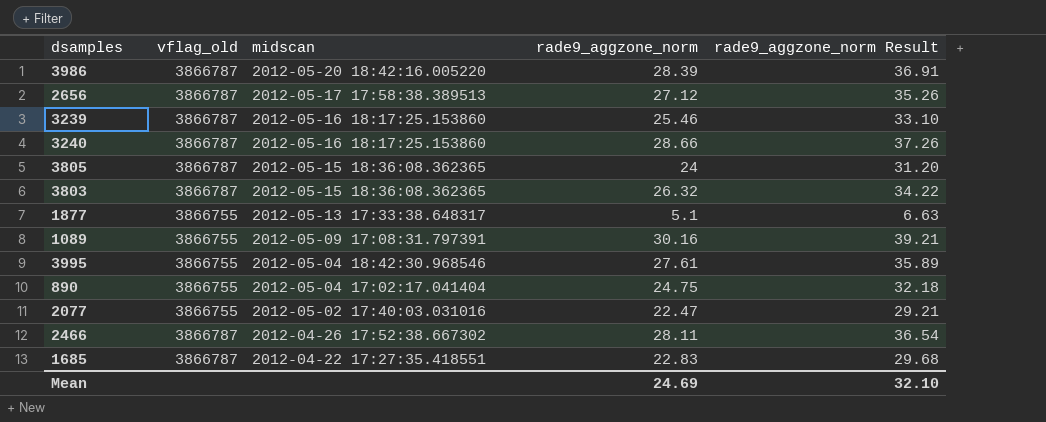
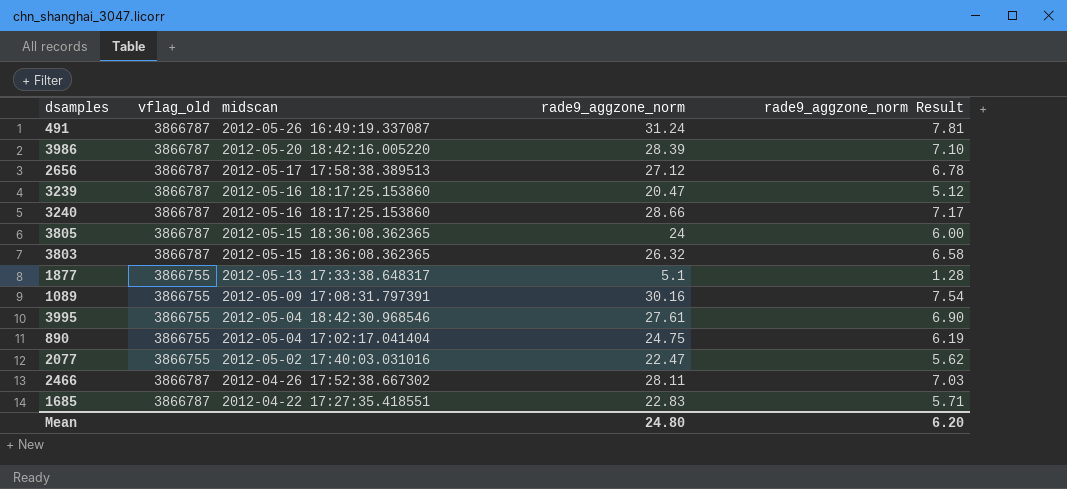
column rade9_aggzone_norm Result | formula: [rade9_aggzone_norm] * 1.3 -> [rade9_aggzone_norm] * 0.25
row 491: none -> 3866787 | 2012-05-26 16:49:19.337087 | 31.24 | 7.81
3239 | rade9_aggzone_norm: 25.46 -> 20.47
Mean | rade9_aggzone_norm: 24.69 -> 24.80
Mean | rade9_aggzone_norm Result: 32.10 -> 6.20

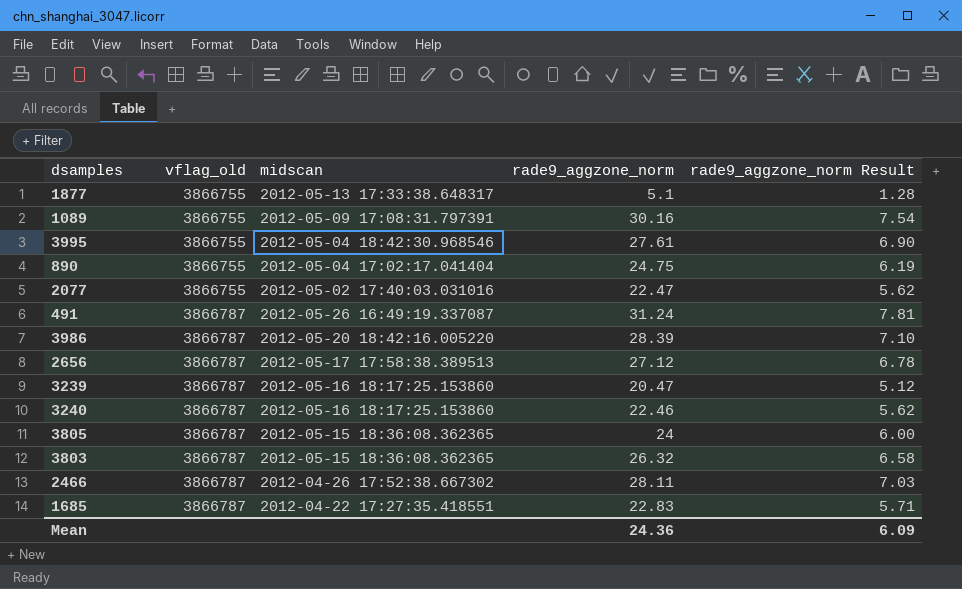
row order: midscan descending -> vflag_old ascending
3240 | rade9_aggzone_norm: 28.66 -> 22.46
3240 | rade9_aggzone_norm Result: 7.17 -> 5.62
Mean | rade9_aggzone_norm: 24.80 -> 24.36
Mean | rade9_aggzone_norm Result: 6.20 -> 6.09

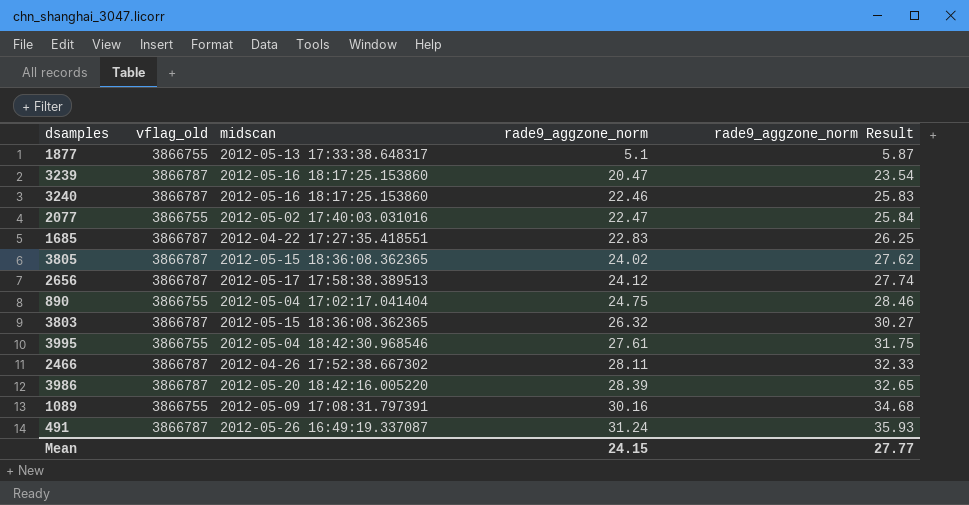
row order: vflag_old ascending -> rade9_aggzone_norm ascending
column rade9_aggzone_norm Result | formula: [rade9_aggzone_norm] * 0.25 -> [rade9_aggzone_norm] * 1.15
3805 | rade9_aggzone_norm: 24 -> 24.02
2656 | rade9_aggzone_norm: 27.12 -> 24.12
Mean | rade9_aggzone_norm: 24.36 -> 24.15
Mean | rade9_aggzone_norm Result: 6.09 -> 27.77

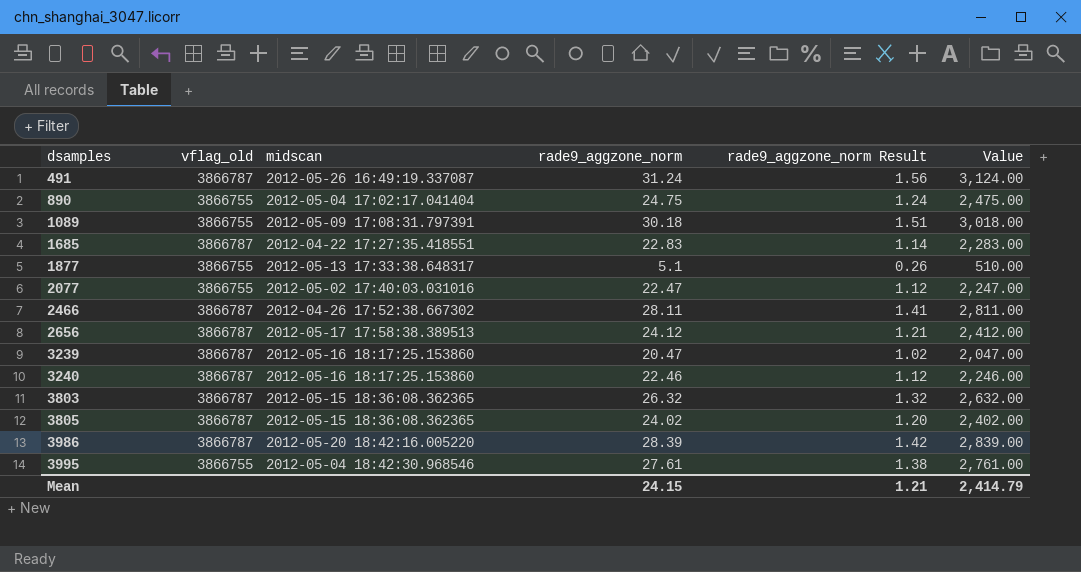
row order: rade9_aggzone_norm ascending -> dsamples ascending
column rade9_aggzone_norm Result | formula: [rade9_aggzone_norm] * 1.15 -> [rade9_aggzone_norm] * 0.05
column Value | formula: none -> [rade9_aggzone_norm] * 100
1089 | rade9_aggzone_norm: 30.16 -> 30.18
Mean | rade9_aggzone_norm Result: 27.77 -> 1.21

